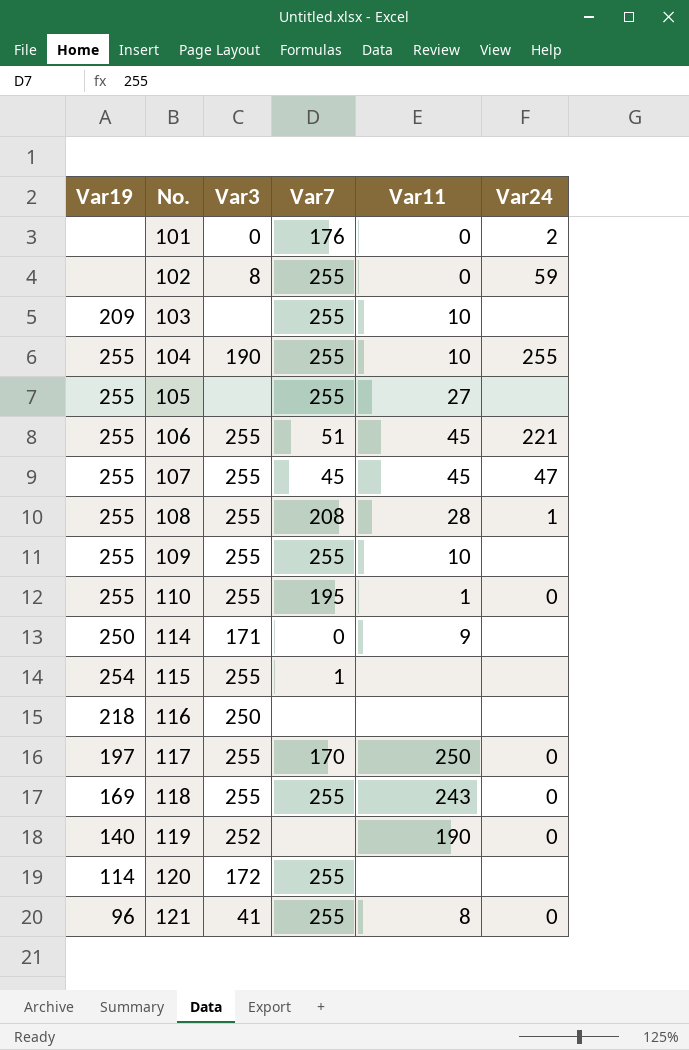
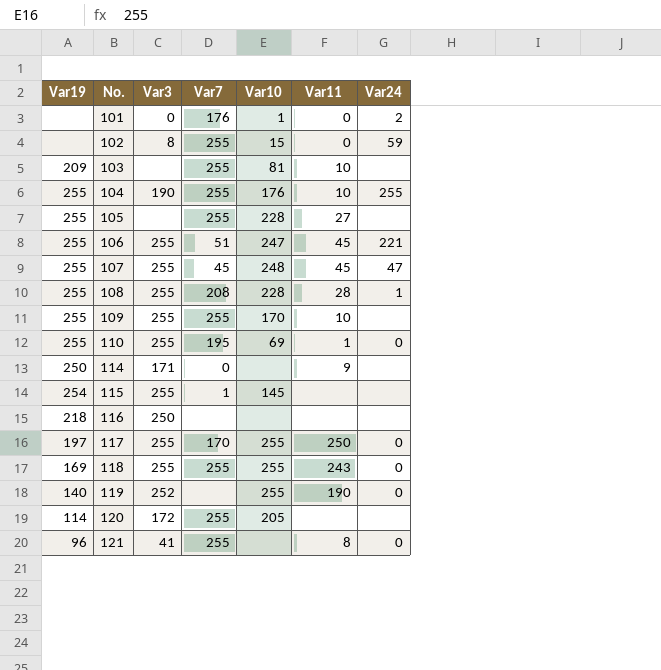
column Var10 | position: none -> 5

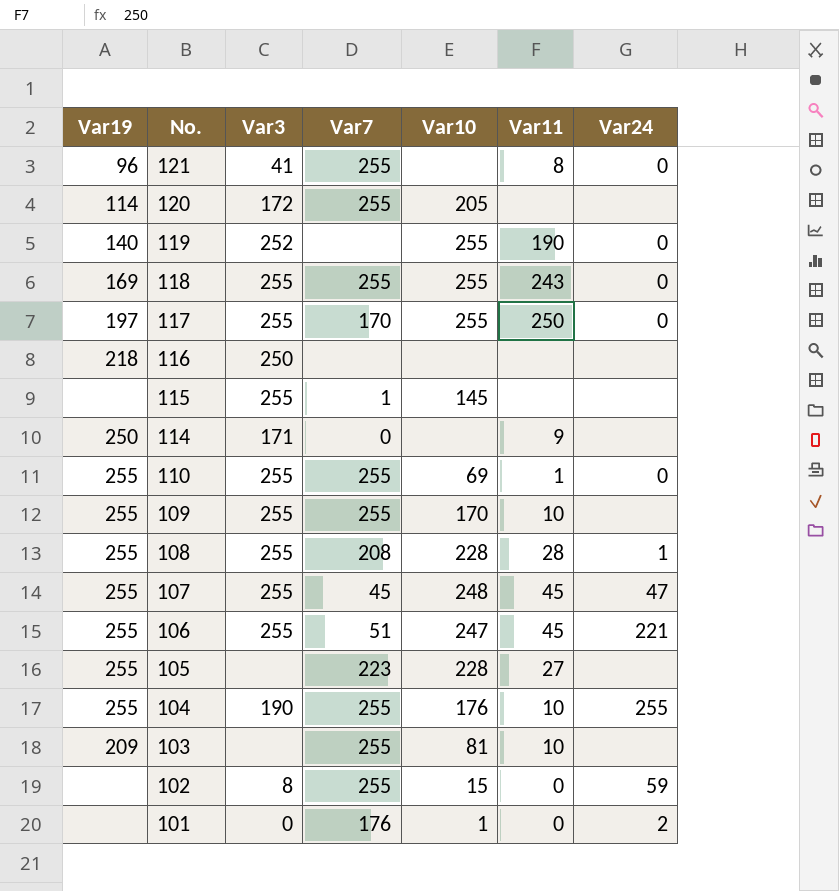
row order: No. ascending -> No. descending
115 | Var19: 254 -> none
110 | Var7: 195 -> 255
105 | Var7: 255 -> 223

